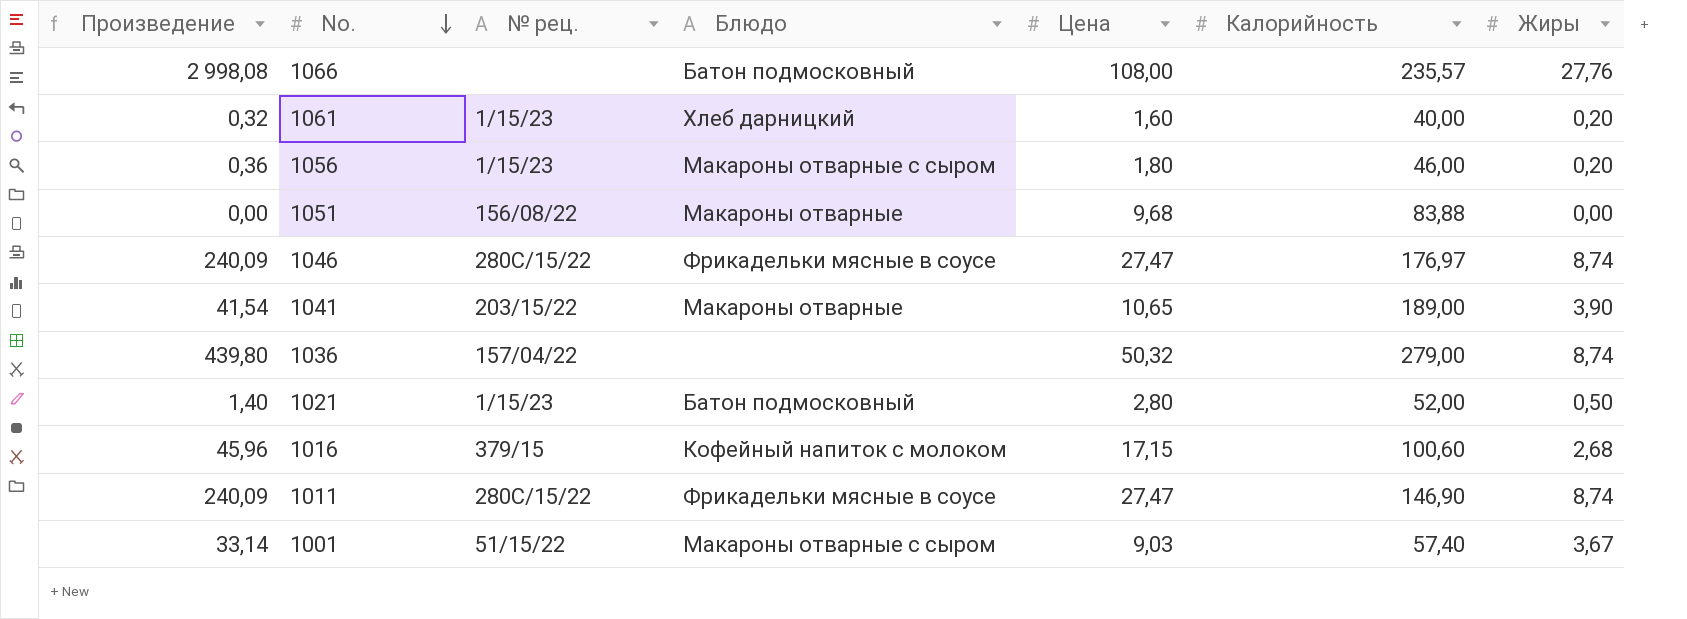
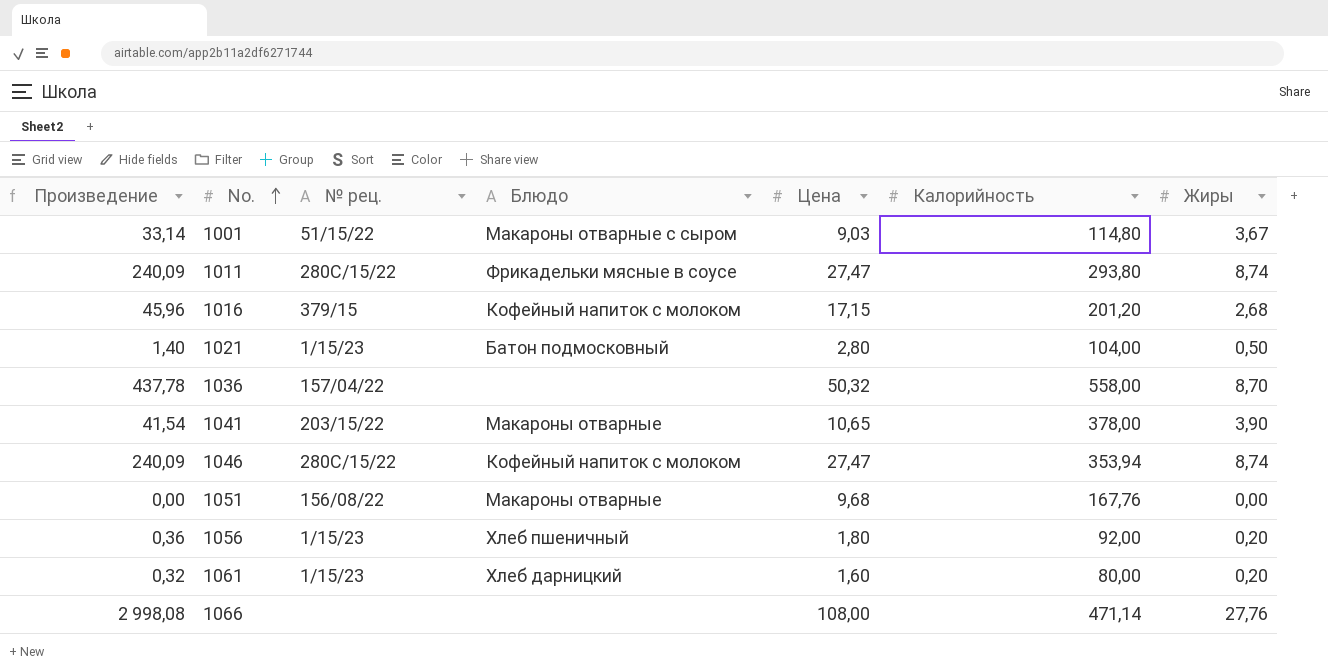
row order: No. descending -> No. ascending
1001 | Калорийность: 57,40 -> 114,80
1011 | Калорийность: 146,90 -> 293,80
1016 | Калорийность: 100,60 -> 201,20
1021 | Калорийность: 52,00 -> 104,00
1036 | Произведение: 439,80 -> 437,78
1036 | Калорийность: 279,00 -> 558,00
1036 | Жиры: 8,74 -> 8,70
1041 | Калорийность: 189,00 -> 378,00
1046 | Блюдо: Фрикадельки мясные в соусе -> Кофейный напиток с молоком
1046 | Калорийность: 176,97 -> 353,94
1051 | Калорийность: 83,88 -> 167,76
1056 | Блюдо: Макароны отварные с сыром -> Хлеб пшеничный
1056 | Калорийность: 46,00 -> 92,00
1061 | Калорийность: 40,00 -> 80,00
1066 | Блюдо: Батон подмосковный -> none
1066 | Калорийность: 235,57 -> 471,14

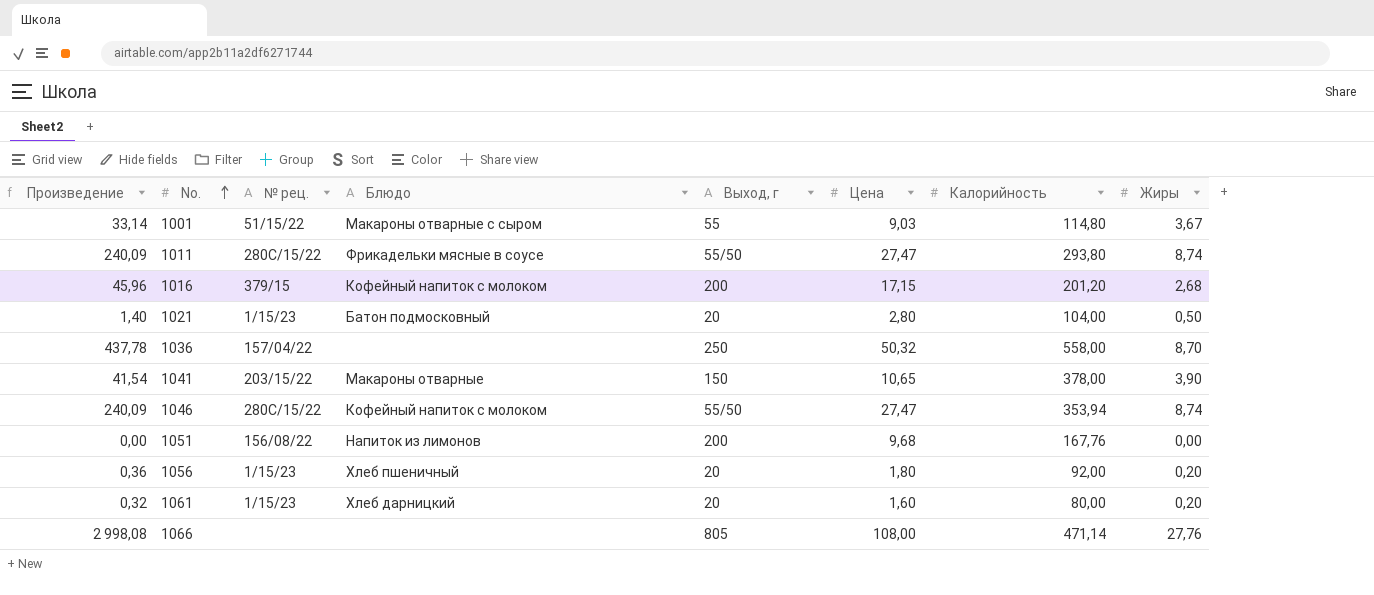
column Выход, г | position: none -> 5
1051 | Блюдо: Макароны отварные -> Напиток из лимонов

